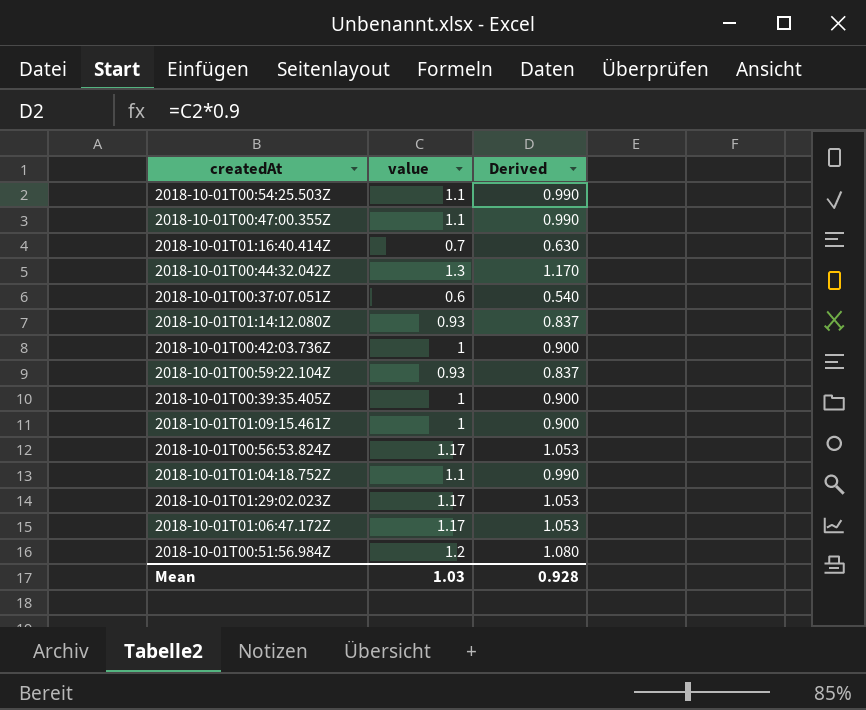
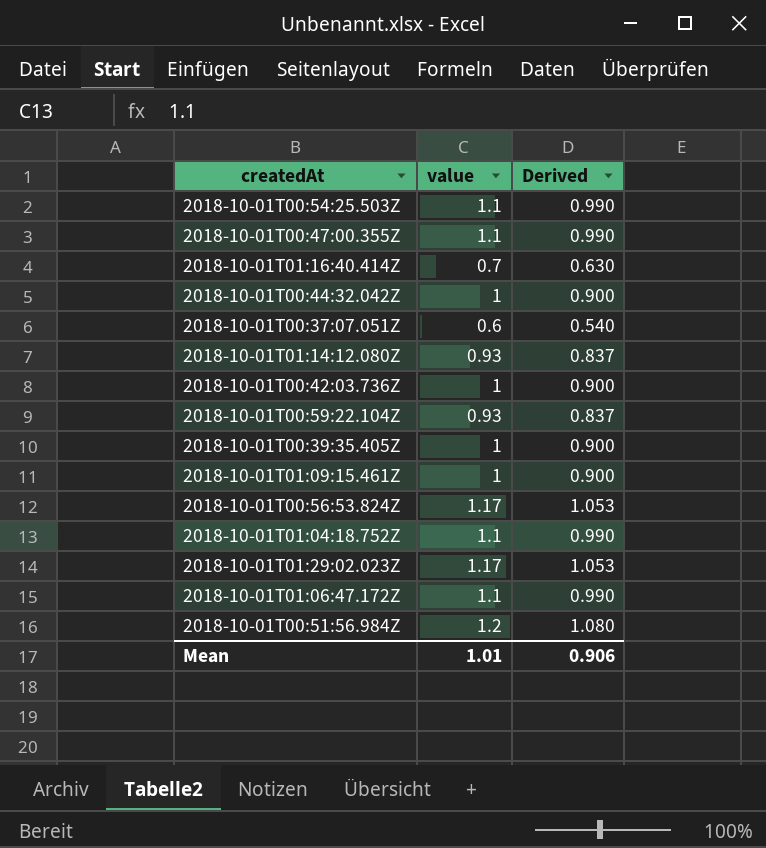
2018-10-01T00:44:32.042Z | value: 1.3 -> 1
2018-10-01T00:44:32.042Z | Derived: 1.170 -> 0.900
2018-10-01T01:06:47.172Z | value: 1.17 -> 1.1
2018-10-01T01:06:47.172Z | Derived: 1.053 -> 0.990
Mean | value: 1.03 -> 1.01
Mean | Derived: 0.928 -> 0.906

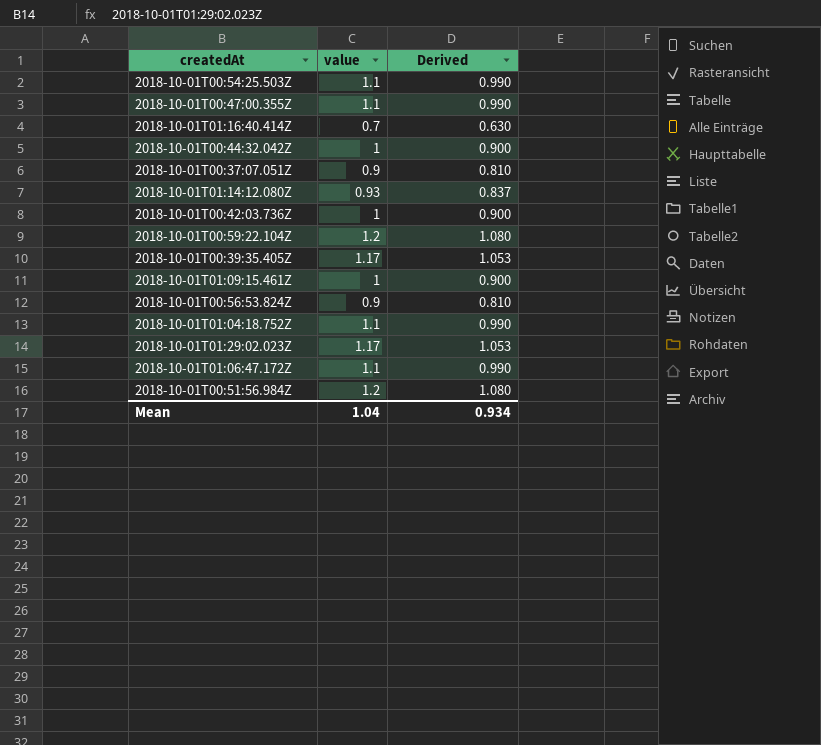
2018-10-01T00:37:07.051Z | value: 0.6 -> 0.9
2018-10-01T00:37:07.051Z | Derived: 0.540 -> 0.810
2018-10-01T00:59:22.104Z | value: 0.93 -> 1.2
2018-10-01T00:59:22.104Z | Derived: 0.837 -> 1.080
2018-10-01T00:39:35.405Z | value: 1 -> 1.17
2018-10-01T00:39:35.405Z | Derived: 0.900 -> 1.053
2018-10-01T00:56:53.824Z | value: 1.17 -> 0.9
2018-10-01T00:56:53.824Z | Derived: 1.053 -> 0.810
Mean | value: 1.01 -> 1.04
Mean | Derived: 0.906 -> 0.934

